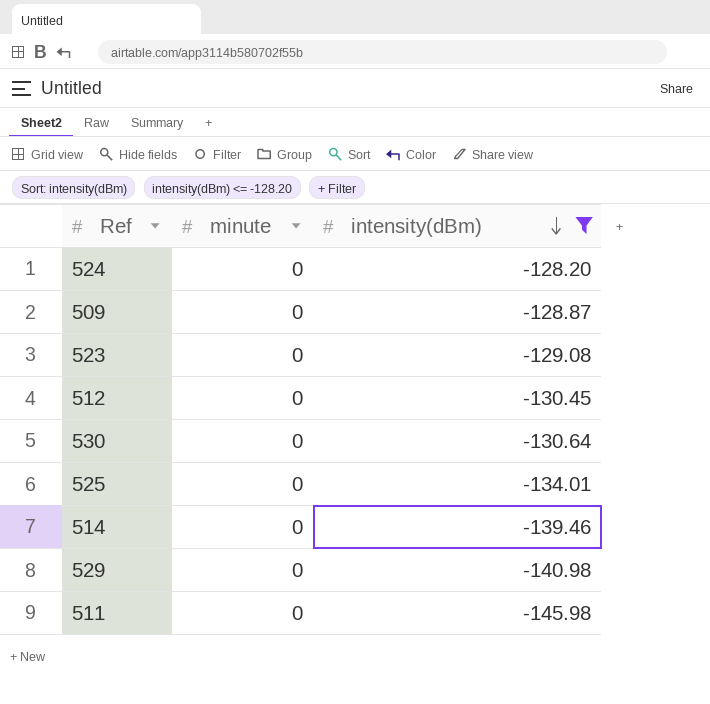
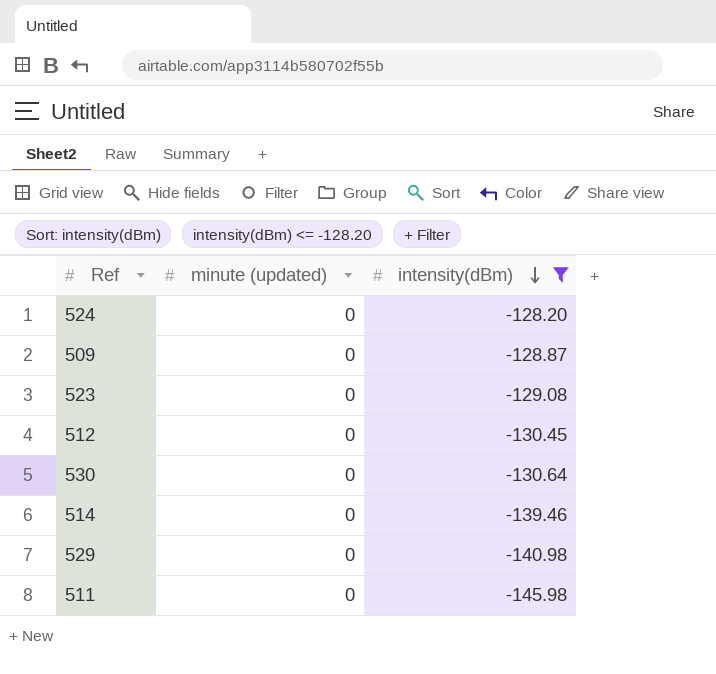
column name: minute -> minute (updated)
row 525: 0 | -134.01 -> none

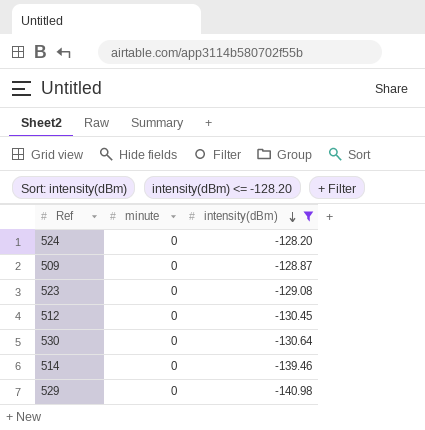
column name: minute (updated) -> minute
row 511: 0 | -145.98 -> none

